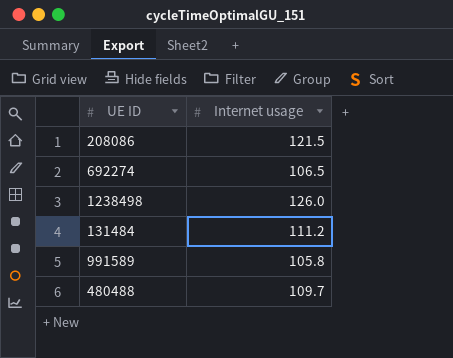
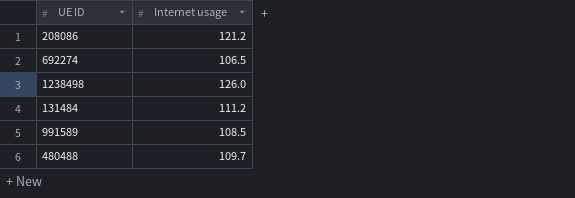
208086 | Internet usage: 121.5 -> 121.2
991589 | Internet usage: 105.8 -> 108.5

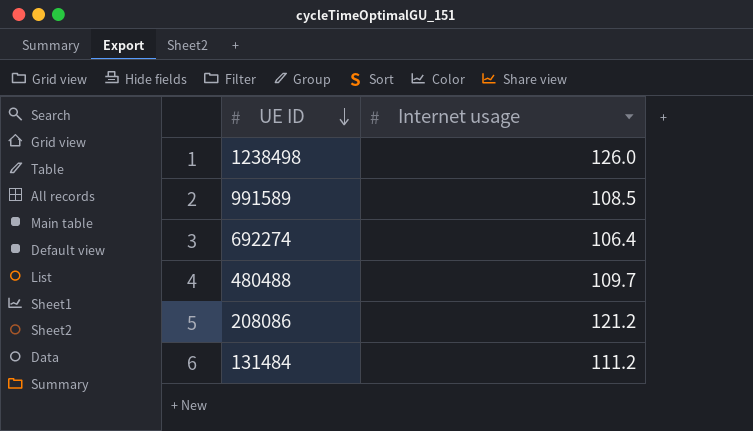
row order: none -> UE ID descending
692274 | Internet usage: 106.5 -> 106.4

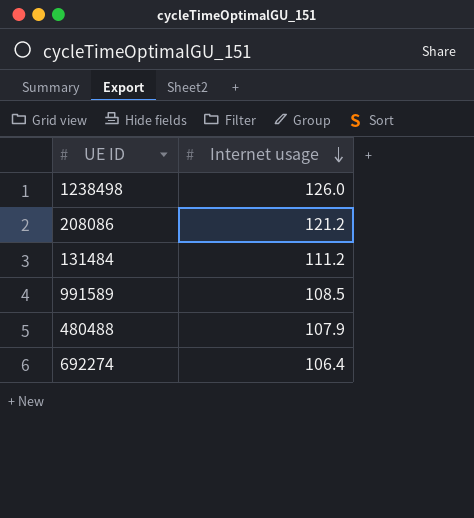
row order: UE ID descending -> Internet usage descending
480488 | Internet usage: 109.7 -> 107.9

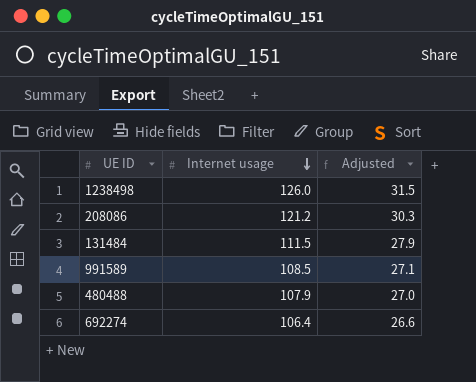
column Adjusted | formula: none -> [Internet usage] * 0.25
131484 | Internet usage: 111.2 -> 111.5

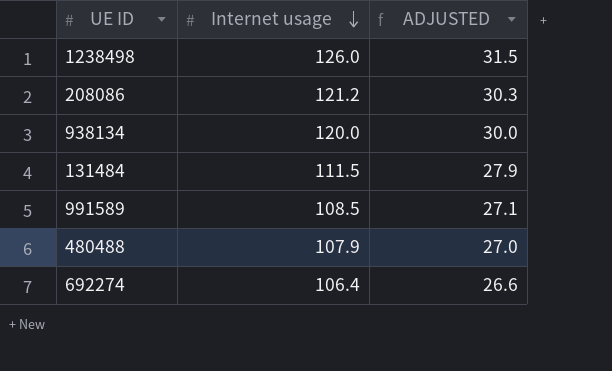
column name: Adjusted -> ADJUSTED
row 938134: none -> 120.0 | 30.0

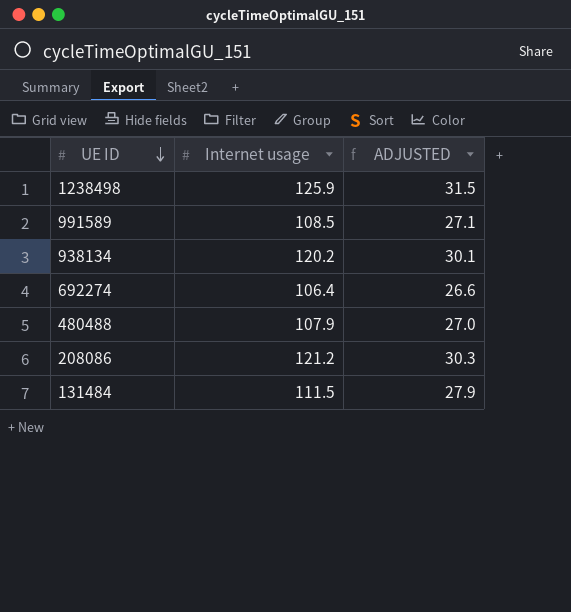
row order: Internet usage descending -> UE ID descending
1238498 | Internet usage: 126.0 -> 125.9
938134 | Internet usage: 120.0 -> 120.2
938134 | ADJUSTED: 30.0 -> 30.1

